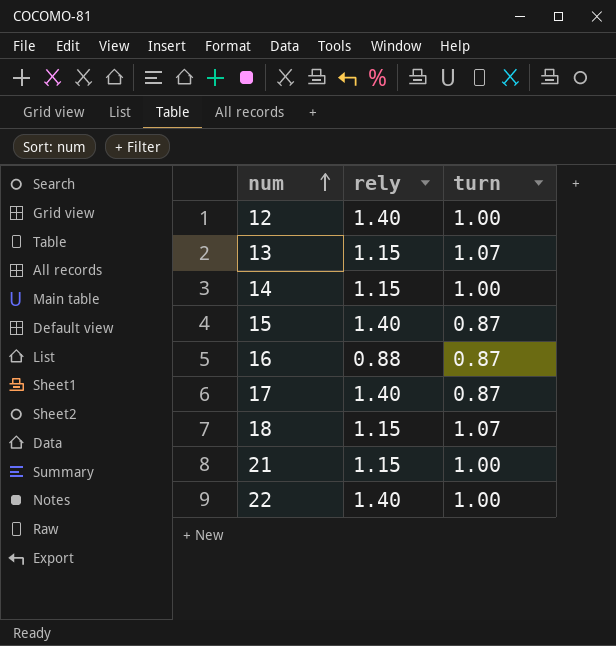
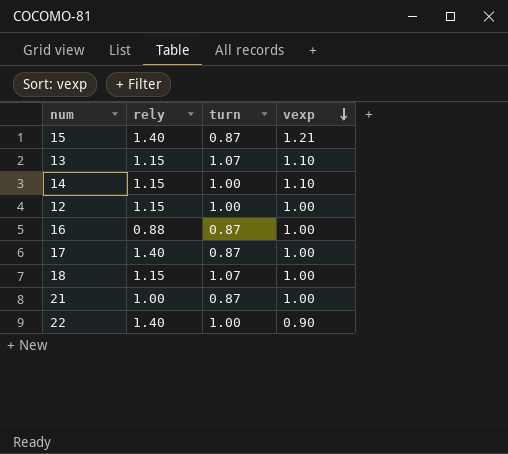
row order: num ascending -> vexp descending
column vexp | position: none -> 4
12 | rely: 1.40 -> 1.15
21 | rely: 1.15 -> 1.00
21 | turn: 1.00 -> 0.87

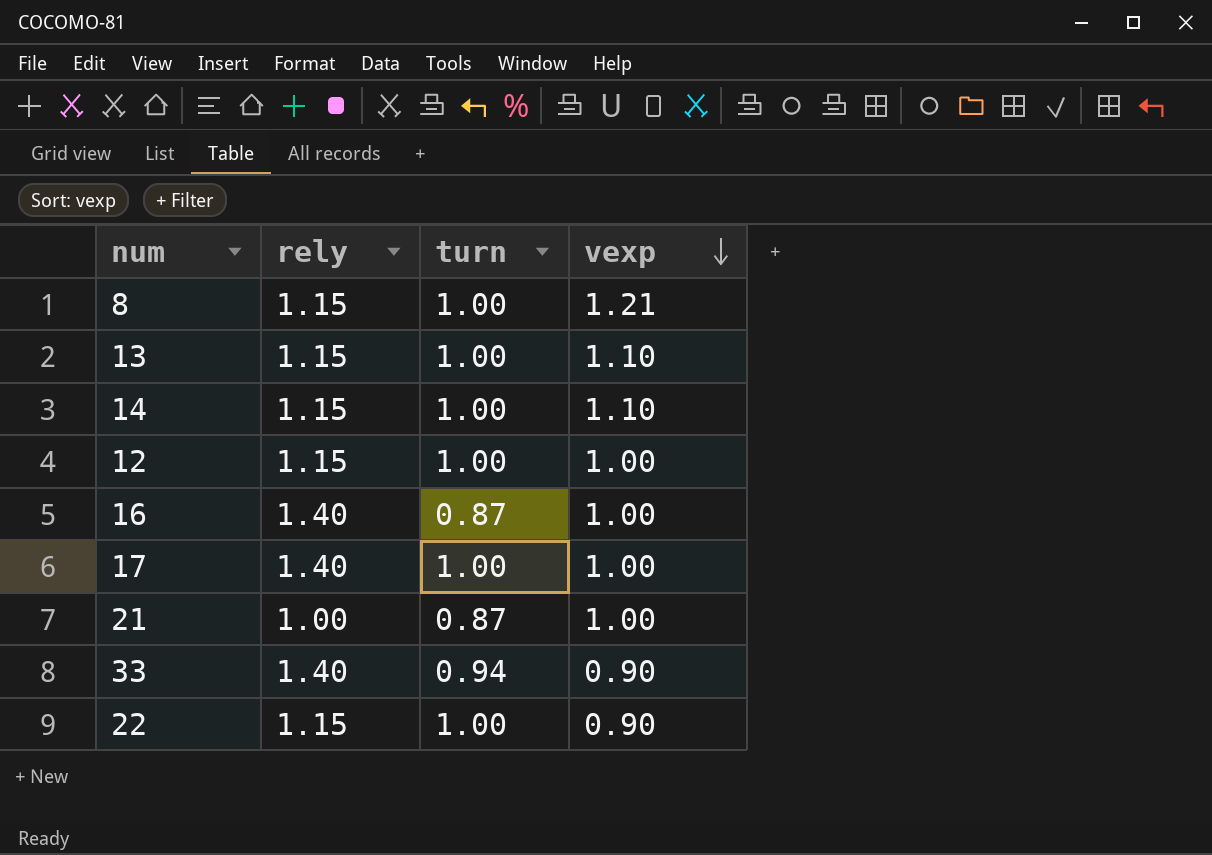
row 15: 1.40 | 0.87 | 1.21 -> none
row 18: 1.15 | 1.07 | 1.00 -> none
row 8: none -> 1.15 | 1.00 | 1.21
13 | turn: 1.07 -> 1.00
16 | rely: 0.88 -> 1.40
17 | turn: 0.87 -> 1.00
row 33: none -> 1.40 | 0.94 | 0.90
22 | rely: 1.40 -> 1.15

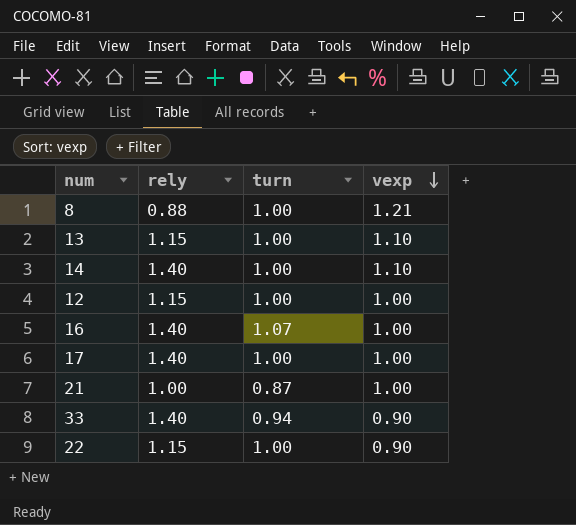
8 | rely: 1.15 -> 0.88
14 | rely: 1.15 -> 1.40
16 | turn: 0.87 -> 1.07

